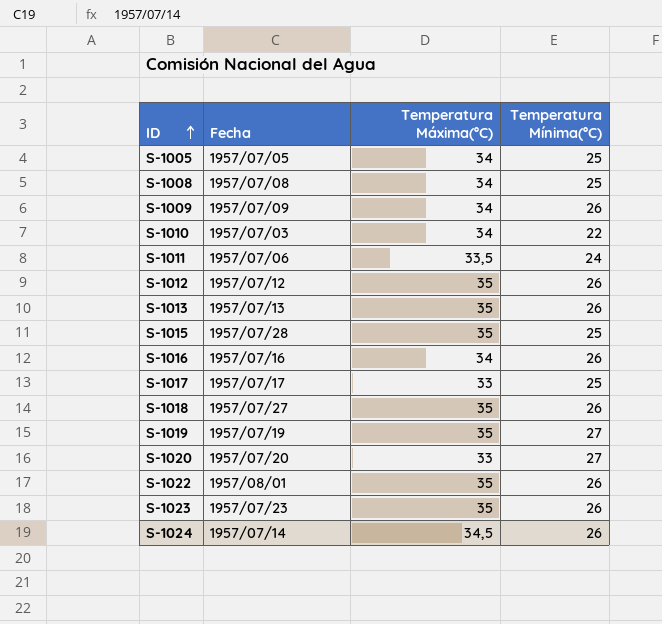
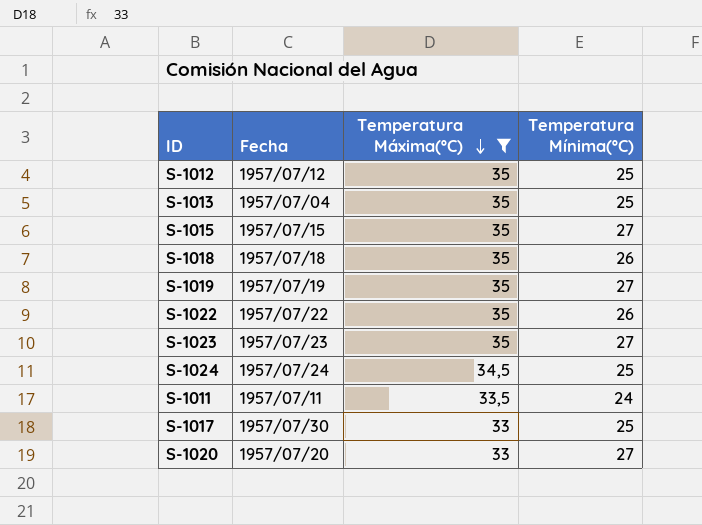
filter: none -> Temperatura Máxima(ºC) != 34
row order: ID ascending -> Temperatura Máxima(ºC) descending
S-1012 | Temperatura Mínima(ºC): 26 -> 25
S-1013 | Fecha: 1957/07/13 -> 1957/07/04
S-1013 | Temperatura Mínima(ºC): 26 -> 25
S-1015 | Fecha: 1957/07/28 -> 1957/07/15
S-1015 | Temperatura Mínima(ºC): 25 -> 27
S-1018 | Fecha: 1957/07/27 -> 1957/07/18
S-1022 | Fecha: 1957/08/01 -> 1957/07/22
S-1023 | Temperatura Mínima(ºC): 26 -> 27
S-1024 | Fecha: 1957/07/14 -> 1957/07/24
S-1024 | Temperatura Mínima(ºC): 26 -> 25
S-1011 | Fecha: 1957/07/06 -> 1957/07/11
S-1017 | Fecha: 1957/07/17 -> 1957/07/30

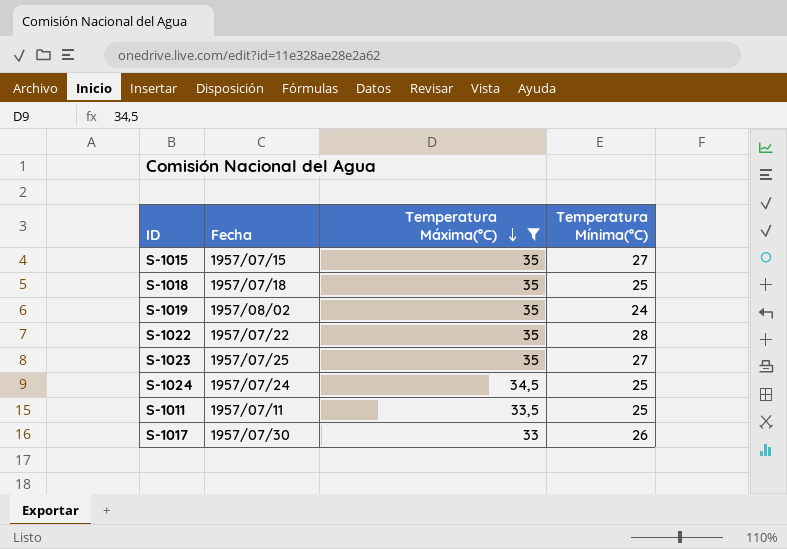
row S-1012: 1957/07/12 | 35 | 25 -> none
row S-1013: 1957/07/04 | 35 | 25 -> none
row S-1020: 1957/07/20 | 33 | 27 -> none
S-1018 | Temperatura Mínima(ºC): 26 -> 25
S-1019 | Fecha: 1957/07/19 -> 1957/08/02
S-1019 | Temperatura Mínima(ºC): 27 -> 24
S-1022 | Temperatura Mínima(ºC): 26 -> 28
S-1023 | Fecha: 1957/07/23 -> 1957/07/25
S-1011 | Temperatura Mínima(ºC): 24 -> 25
S-1017 | Temperatura Mínima(ºC): 25 -> 26

